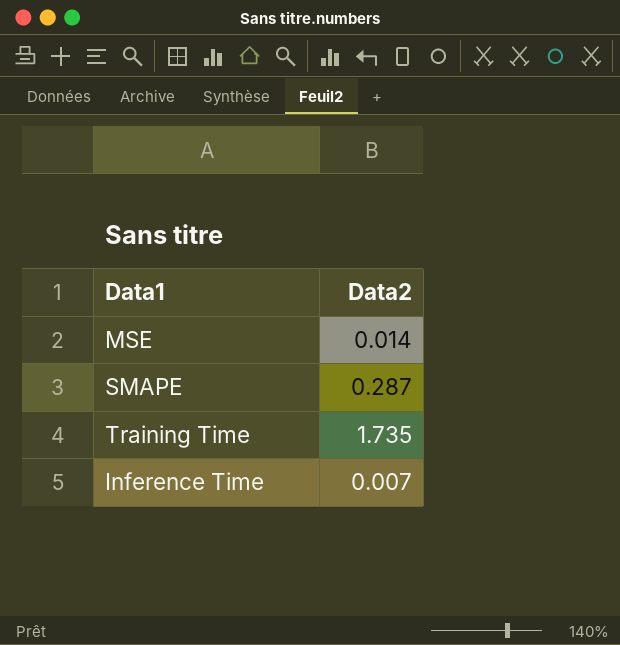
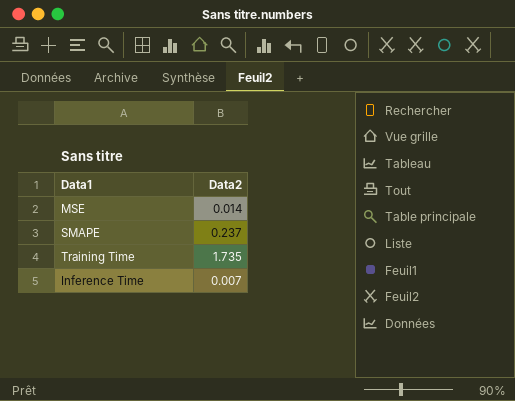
SMAPE | Data2: 0.287 -> 0.237

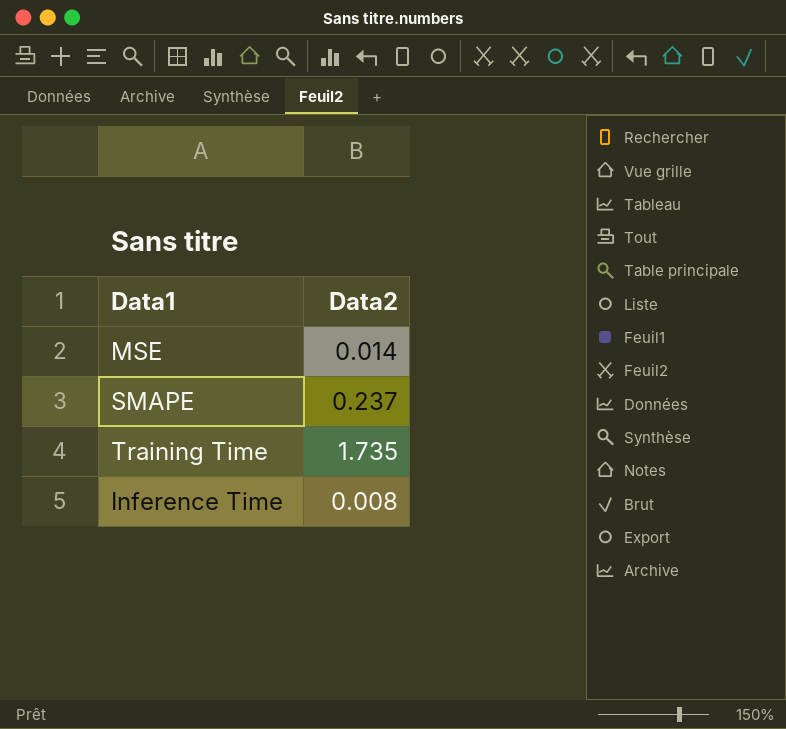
Inference Time | Data2: 0.007 -> 0.008

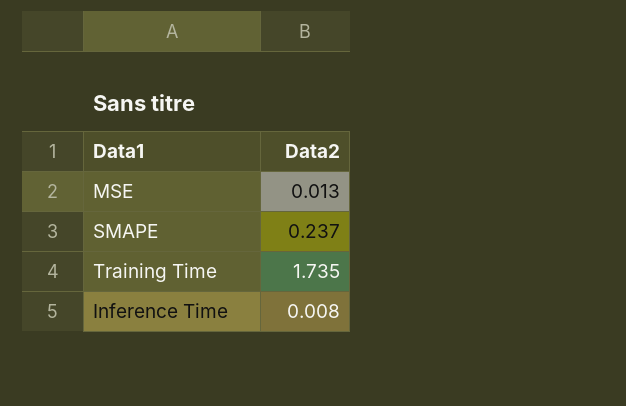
MSE | Data2: 0.014 -> 0.013

